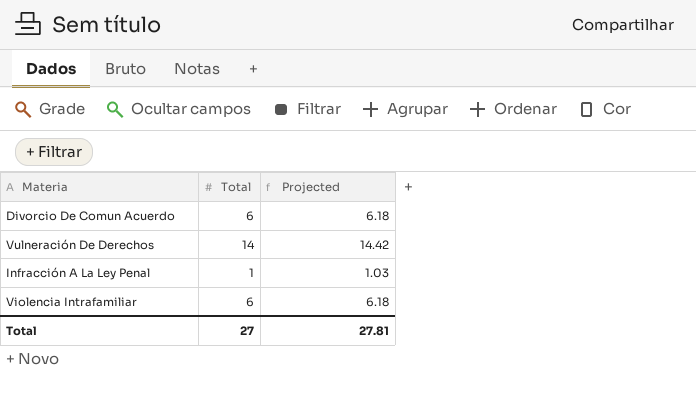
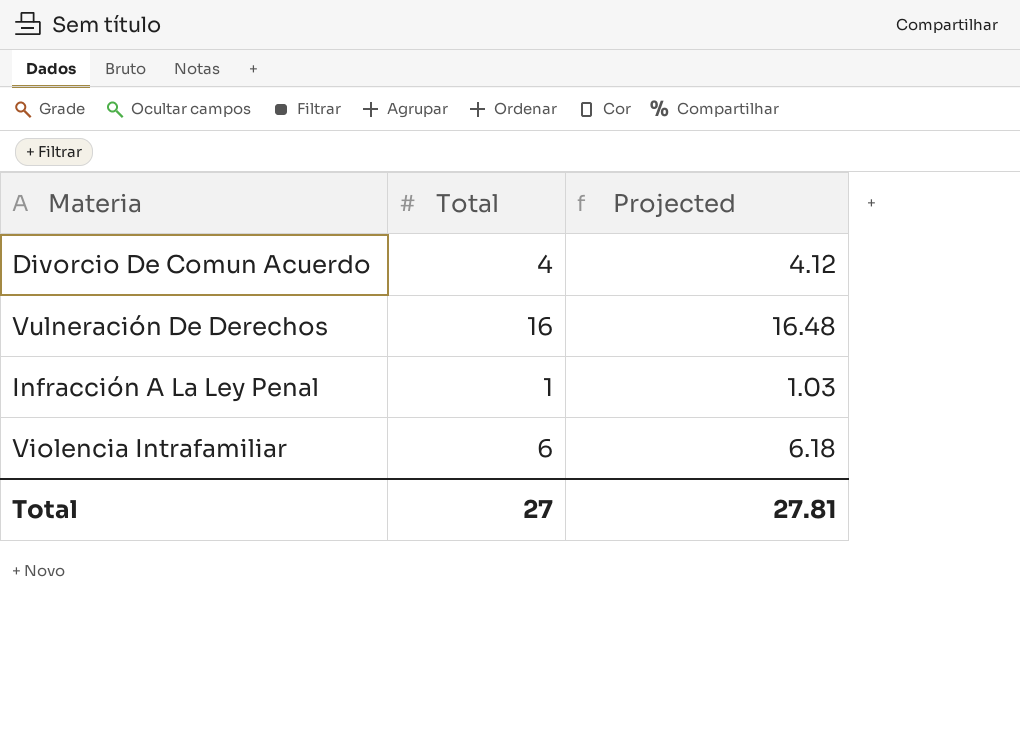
Divorcio De Comun Acuerdo | Total: 6 -> 4
Divorcio De Comun Acuerdo | Projected: 6.18 -> 4.12
Vulneración De Derechos | Total: 14 -> 16
Vulneración De Derechos | Projected: 14.42 -> 16.48

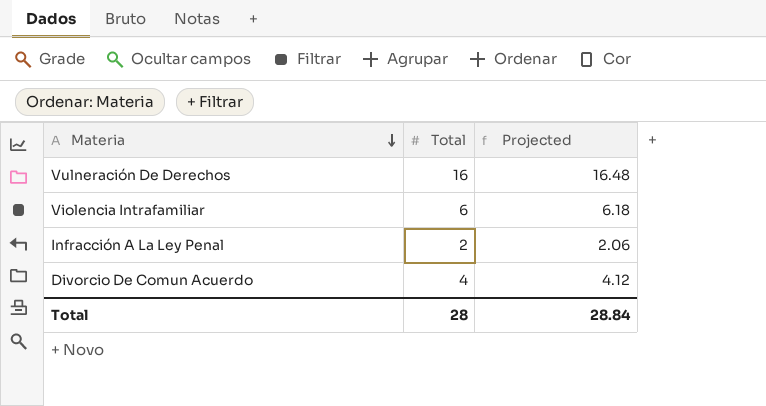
row order: none -> Materia descending
Infracción A La Ley Penal | Total: 1 -> 2
Infracción A La Ley Penal | Projected: 1.03 -> 2.06
Total | Total: 27 -> 28
Total | Projected: 27.81 -> 28.84

